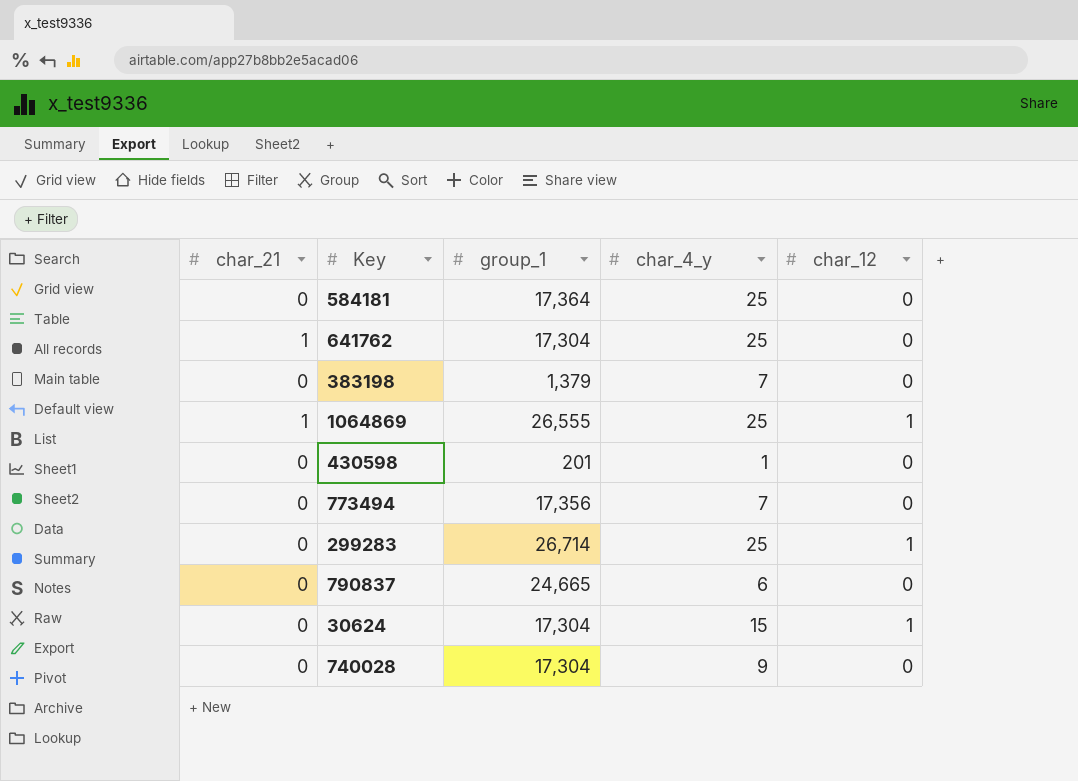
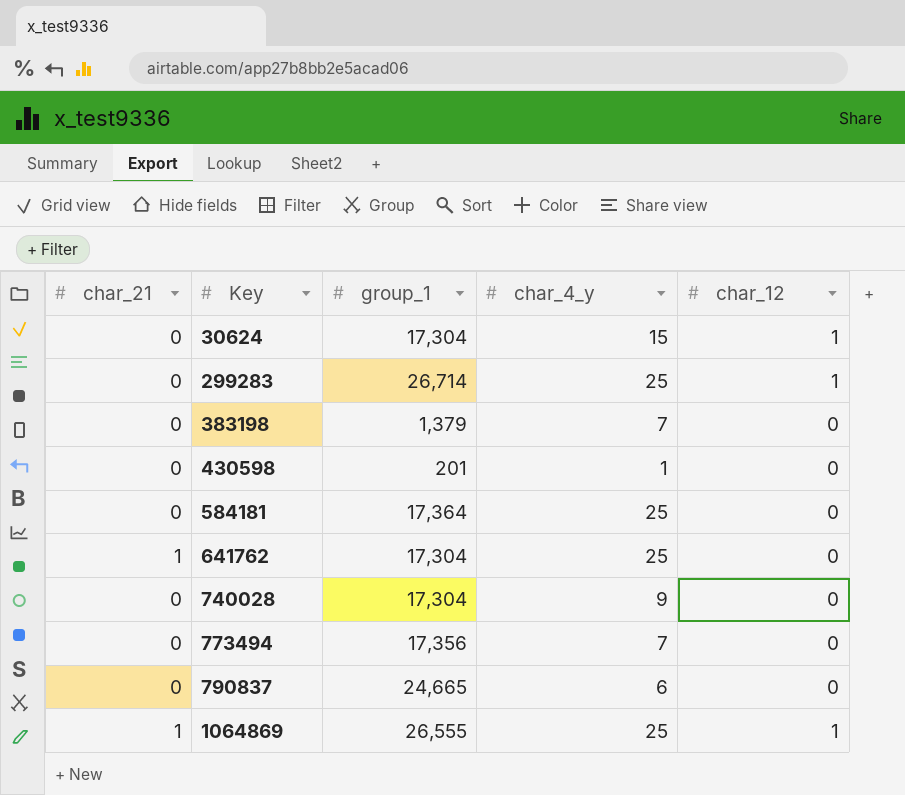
row order: none -> Key ascending

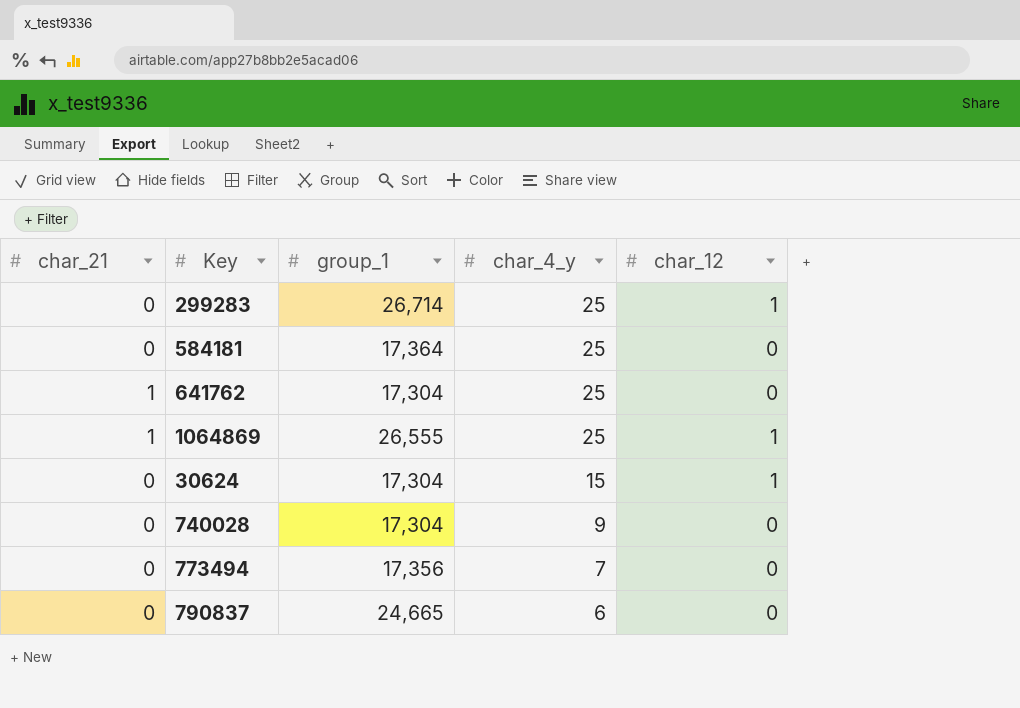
row order: Key ascending -> char_4_y descending
row 383198: 0 | 1,379 | 7 | 0 -> none
row 430598: 0 | 201 | 1 | 0 -> none

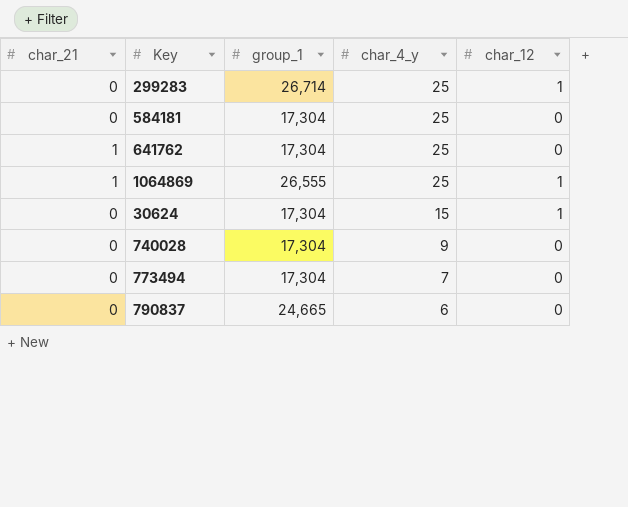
584181 | group_1: 17,364 -> 17,304
773494 | group_1: 17,356 -> 17,304

